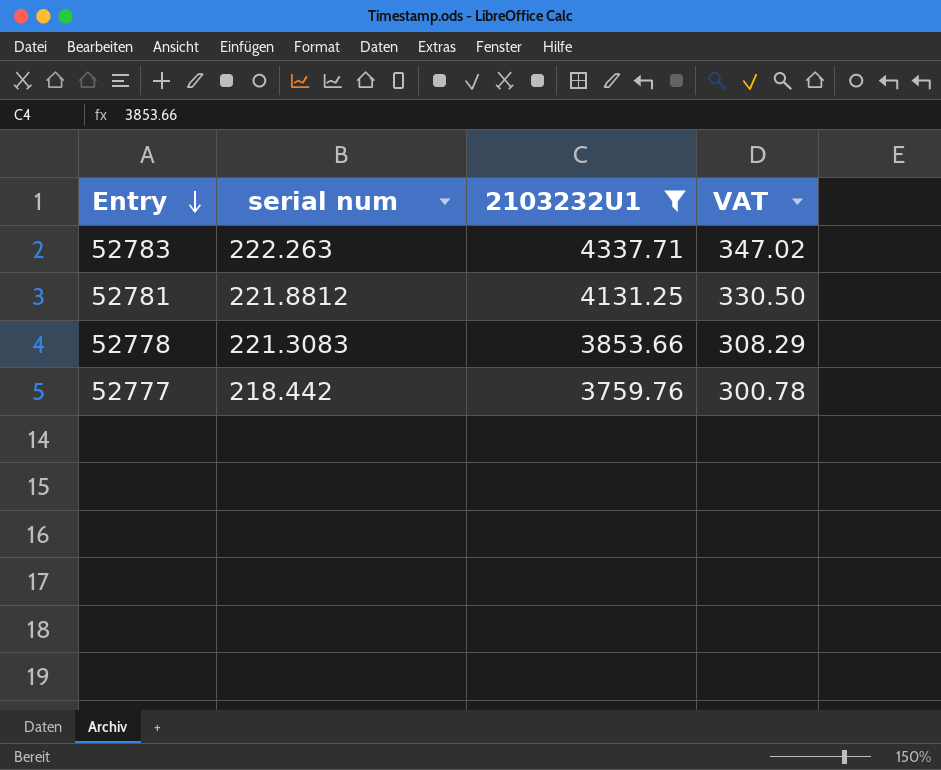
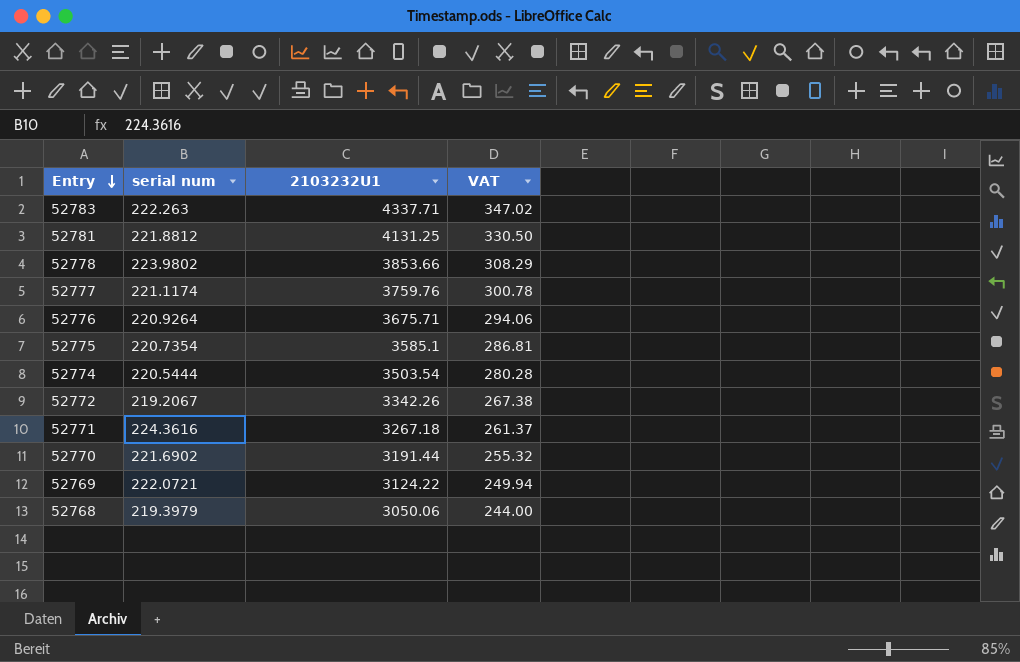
filter: 2103232U1 >= 3759.76 -> none
52778 | serial num: 221.3083 -> 223.9802
52777 | serial num: 218.442 -> 221.1174

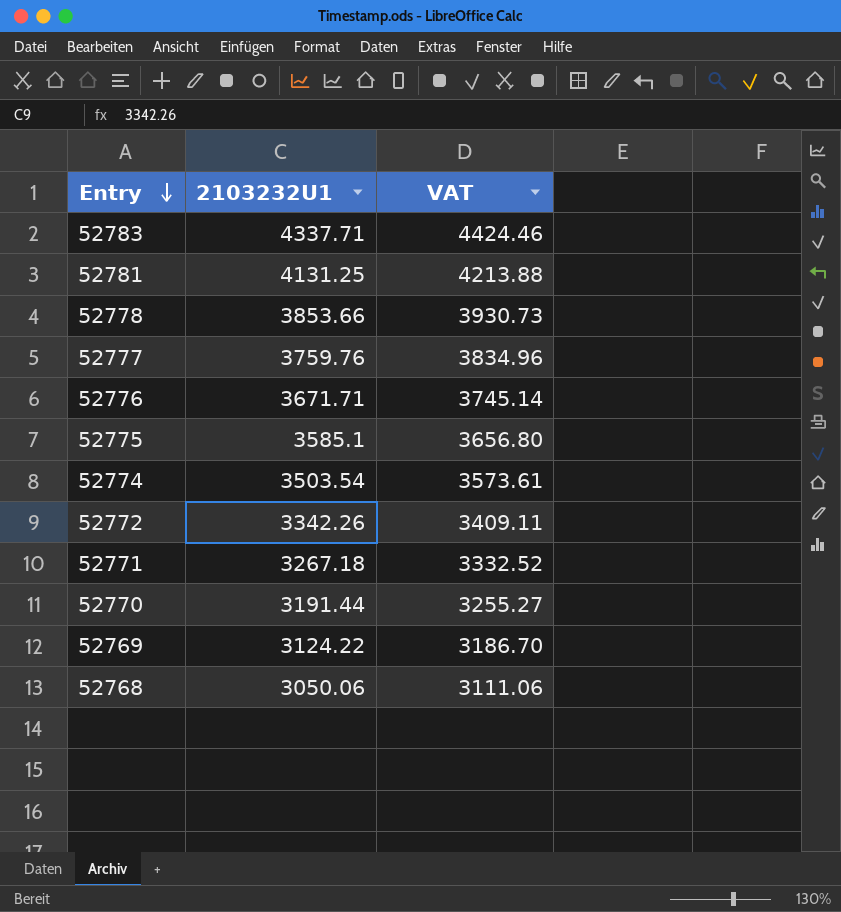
column serial num | position: 2 -> none
column VAT | formula: [2103232U1] * 0.08 -> [2103232U1] * 1.02
52776 | 2103232U1: 3675.71 -> 3671.71

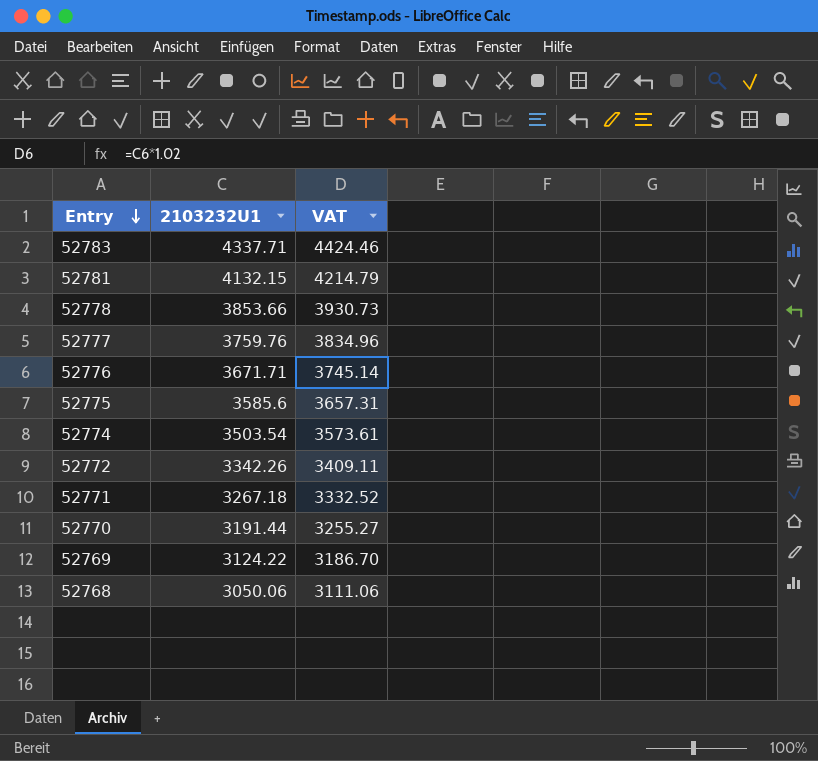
52781 | 2103232U1: 4131.25 -> 4132.15
52781 | VAT: 4213.88 -> 4214.79
52775 | 2103232U1: 3585.1 -> 3585.6
52775 | VAT: 3656.80 -> 3657.31

